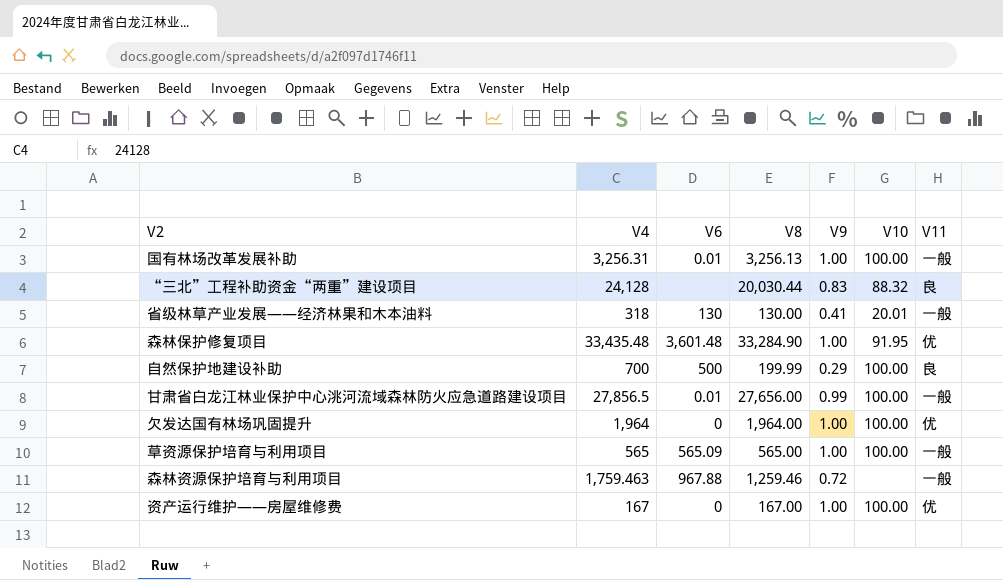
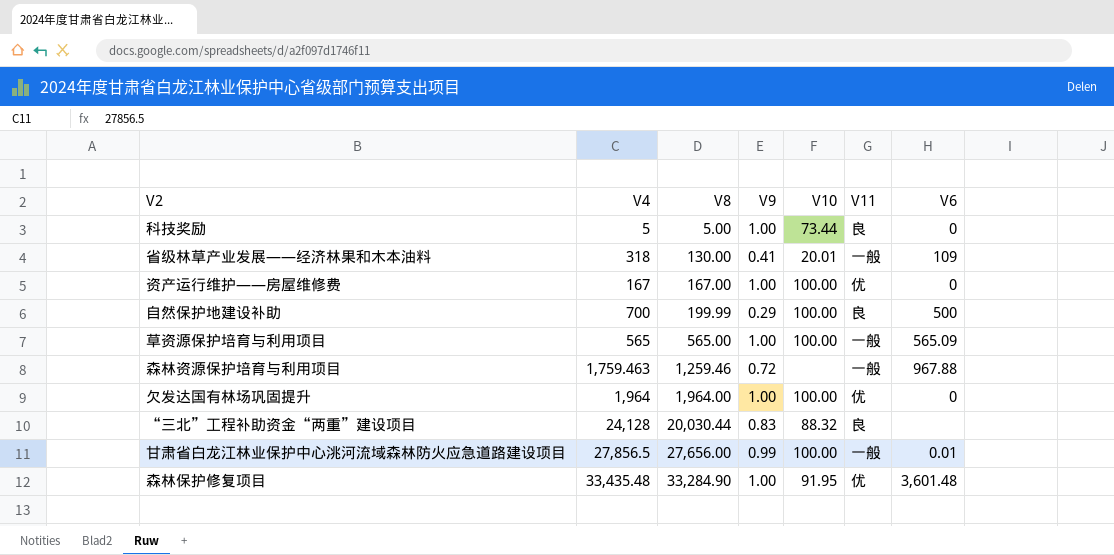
row order: none -> V8 ascending
column V6 | position: 3 -> 7
row 国有林场改革发展补助: 3,256.31 | 0.01 | 3,256.13 | 1.00 | 100.00 | 一般 -> none
row 科技奖励: none -> 5 | 5.00 | 1.00 | 73.44 | 良 | 0
省级林草产业发展——经济林果和木本油料 | V6: 130 -> 109

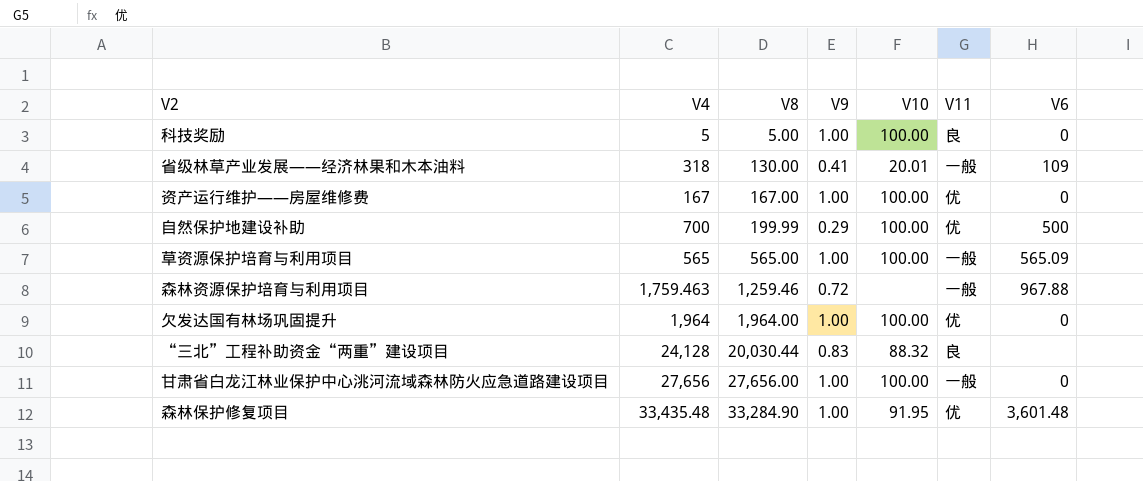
科技奖励 | V10: 73.44 -> 100.00
自然保护地建设补助 | V11: 良 -> 优
甘肃省白龙江林业保护中心洮河流域森林防火应急道路建设项目 | V4: 27,856.5 -> 27,656
甘肃省白龙江林业保护中心洮河流域森林防火应急道路建设项目 | V9: 0.99 -> 1.00
甘肃省白龙江林业保护中心洮河流域森林防火应急道路建设项目 | V6: 0.01 -> 0

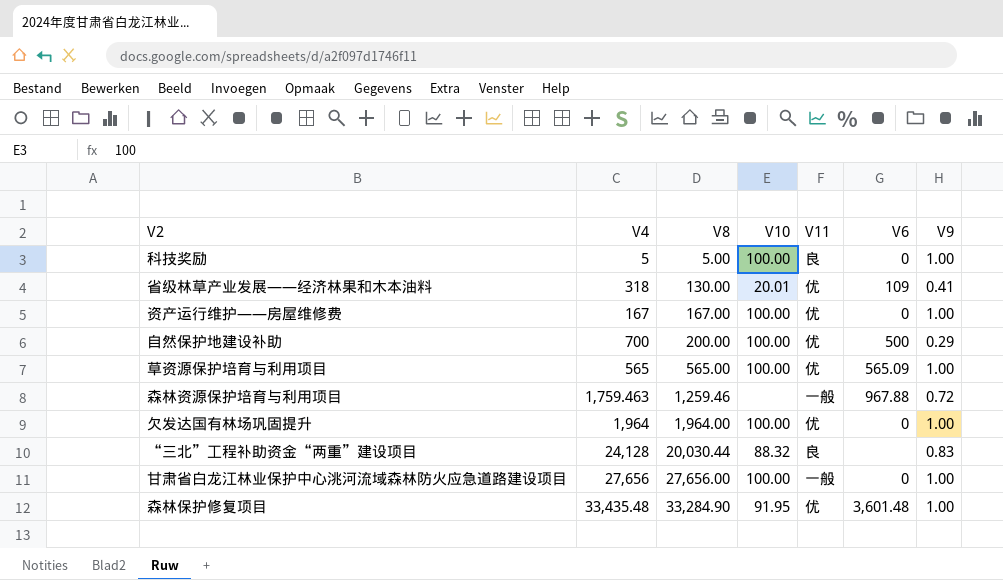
column V9 | position: 4 -> 7
省级林草产业发展——经济林果和木本油料 | V11: 一般 -> 优
自然保护地建设补助 | V8: 199.99 -> 200.00
草资源保护培育与利用项目 | V11: 一般 -> 优

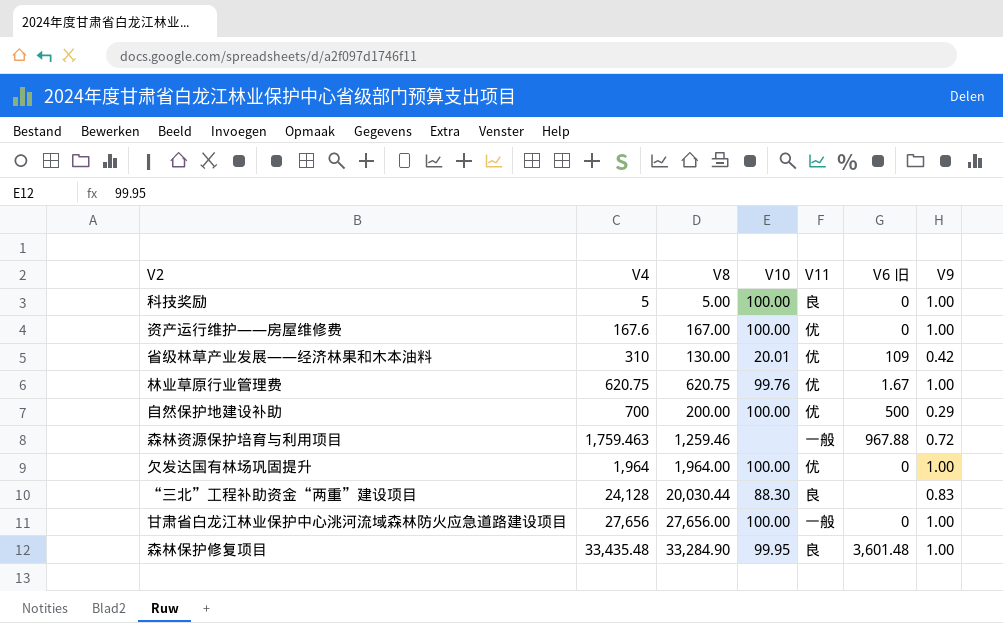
row order: V8 ascending -> V4 ascending
column name: V6 -> V6 旧
row 草资源保护培育与利用项目: 565 | 565.00 | 100.00 | 优 | 565.09 | 1.00 -> none
资产运行维护——房屋维修费 | V4: 167 -> 167.6
省级林草产业发展——经济林果和木本油料 | V4: 318 -> 310
省级林草产业发展——经济林果和木本油料 | V9: 0.41 -> 0.42
row 林业草原行业管理费: none -> 620.75 | 620.75 | 99.76 | 优 | 1.67 | 1.00
“三北”工程补助资金“两重”建设项目 | V10: 88.32 -> 88.30
森林保护修复项目 | V10: 91.95 -> 99.95
森林保护修复项目 | V11: 优 -> 良

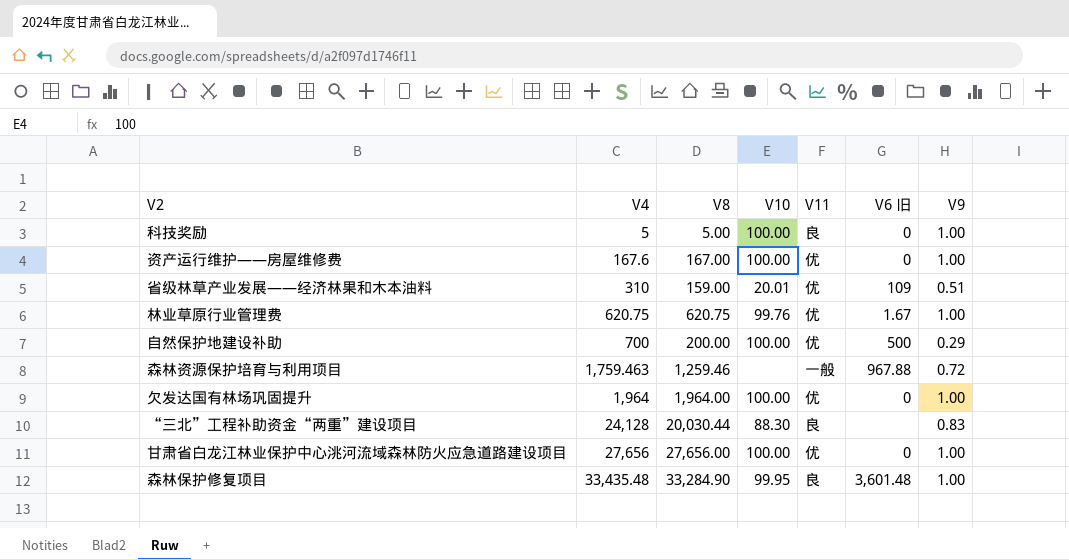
省级林草产业发展——经济林果和木本油料 | V8: 130.00 -> 159.00
省级林草产业发展——经济林果和木本油料 | V9: 0.42 -> 0.51
甘肃省白龙江林业保护中心洮河流域森林防火应急道路建设项目 | V11: 一般 -> 优

